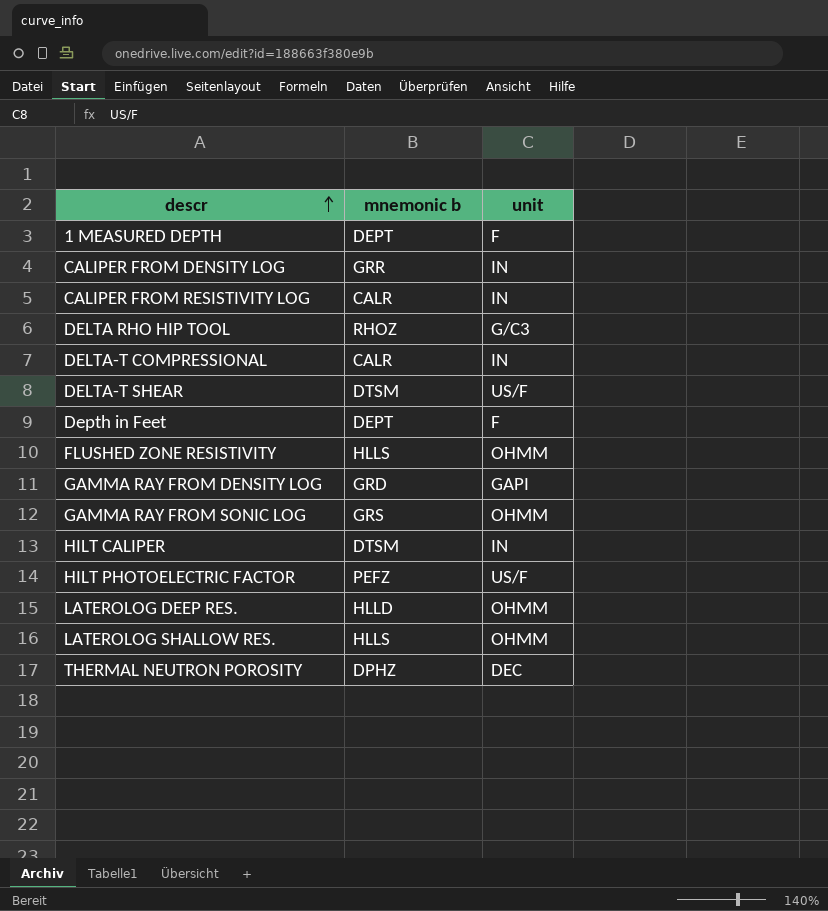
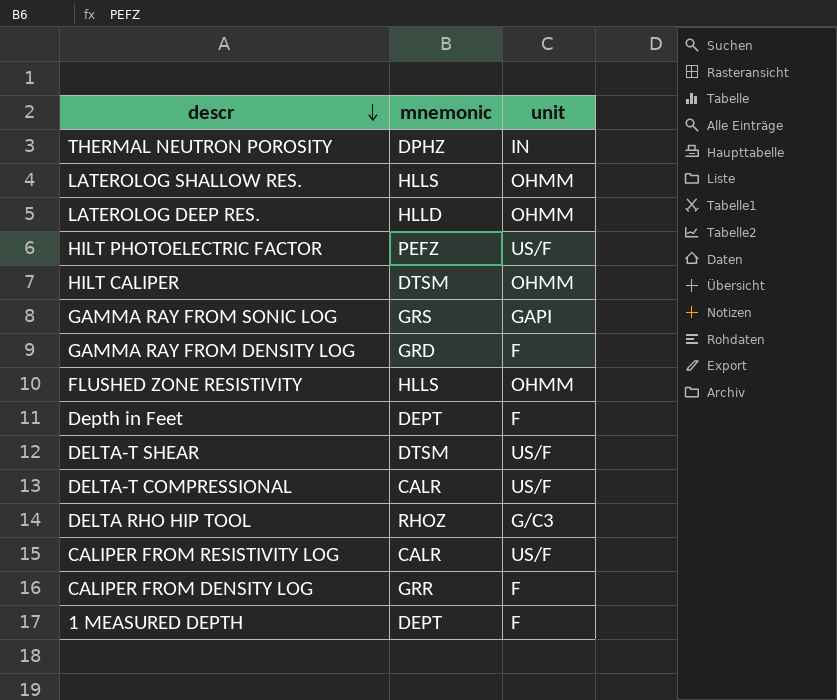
row order: descr ascending -> descr descending
column name: mnemonic b -> mnemonic
THERMAL NEUTRON POROSITY | unit: DEC -> IN
HILT CALIPER | unit: IN -> OHMM
GAMMA RAY FROM SONIC LOG | unit: OHMM -> GAPI
GAMMA RAY FROM DENSITY LOG | unit: GAPI -> F
DELTA-T COMPRESSIONAL | unit: IN -> US/F
CALIPER FROM RESISTIVITY LOG | unit: IN -> US/F
CALIPER FROM DENSITY LOG | unit: IN -> F

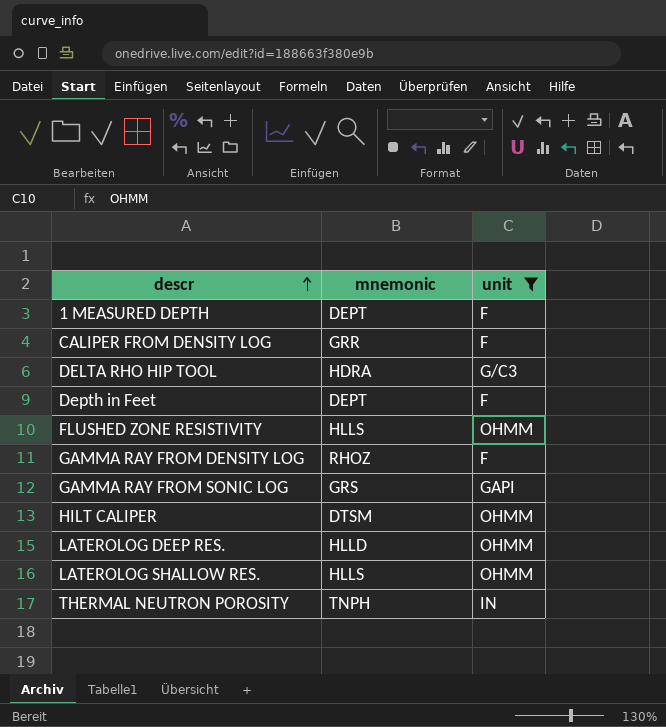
filter: none -> unit != US/F
row order: descr descending -> descr ascending
DELTA RHO HIP TOOL | mnemonic: RHOZ -> HDRA
GAMMA RAY FROM DENSITY LOG | mnemonic: GRD -> RHOZ
THERMAL NEUTRON POROSITY | mnemonic: DPHZ -> TNPH

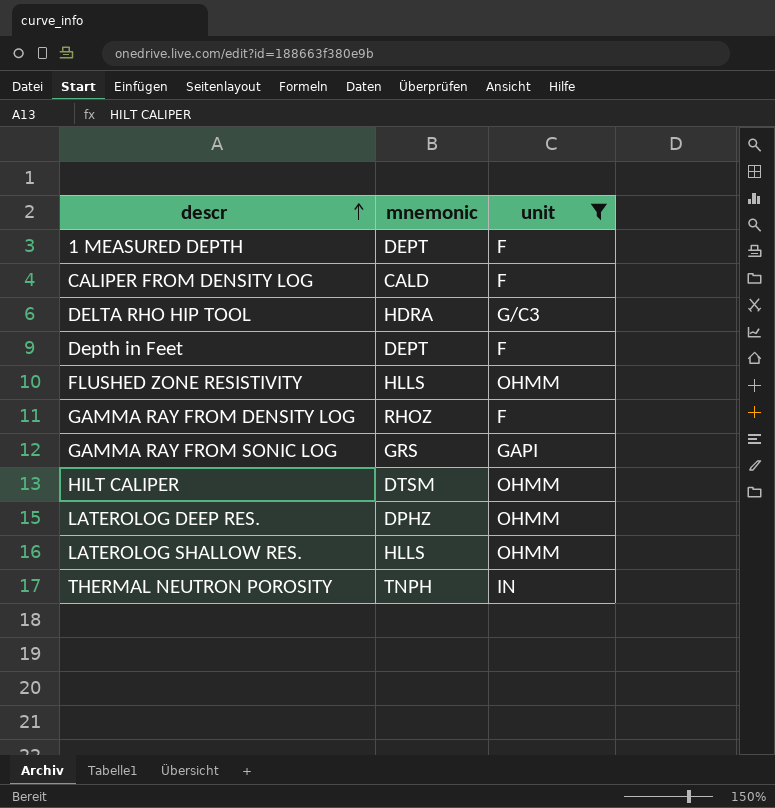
CALIPER FROM DENSITY LOG | mnemonic: GRR -> CALD
LATEROLOG DEEP RES. | mnemonic: HLLD -> DPHZ

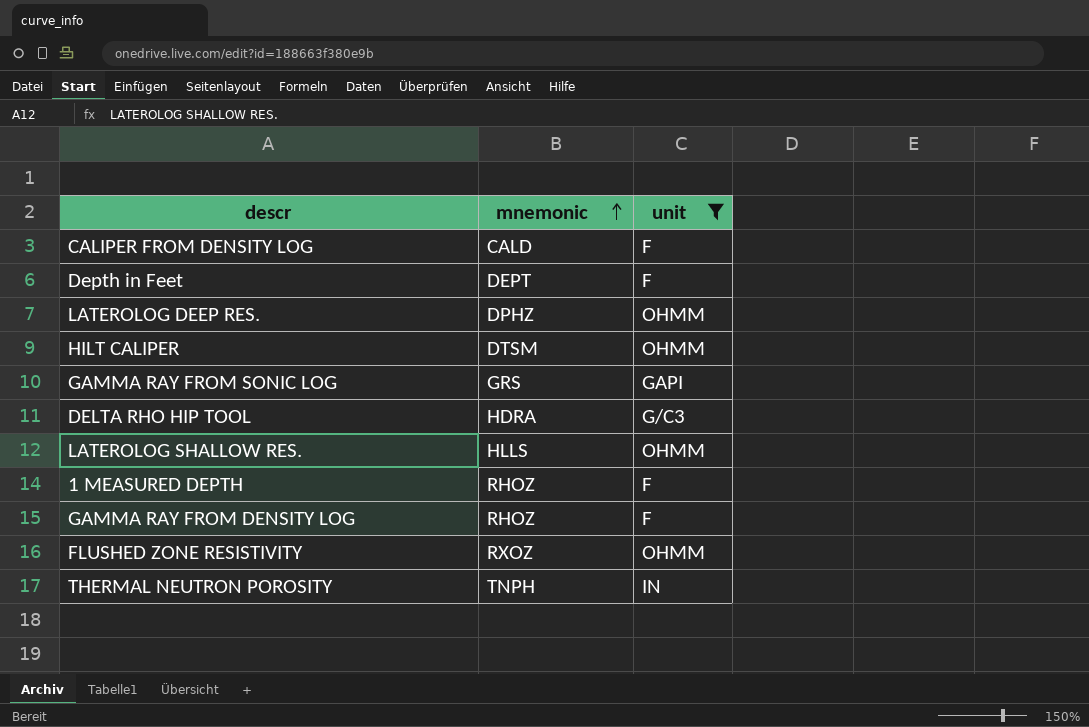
row order: descr ascending -> mnemonic ascending
1 MEASURED DEPTH | mnemonic: DEPT -> RHOZ
FLUSHED ZONE RESISTIVITY | mnemonic: HLLS -> RXOZ

